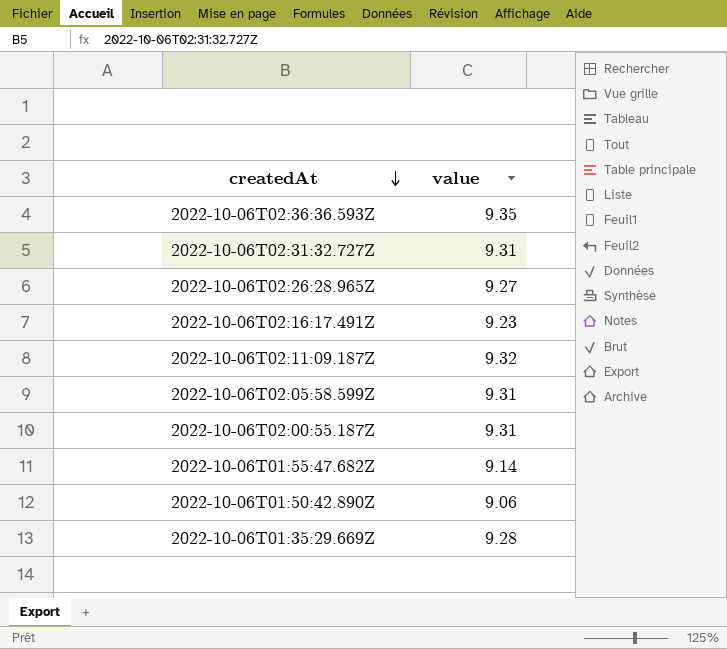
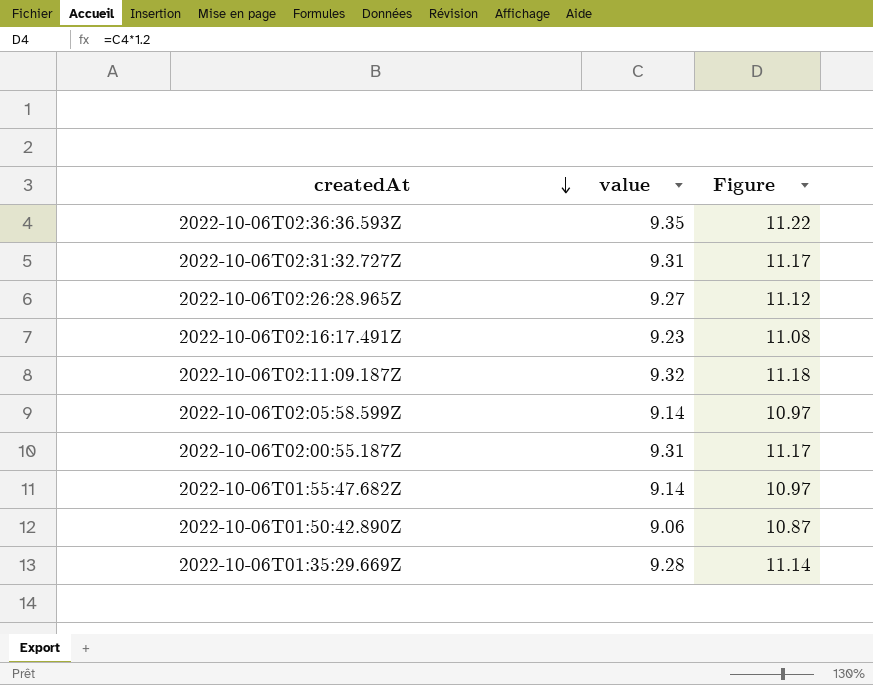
column Figure | formula: none -> [value] * 1.2
2022-10-06T02:05:58.599Z | value: 9.31 -> 9.14

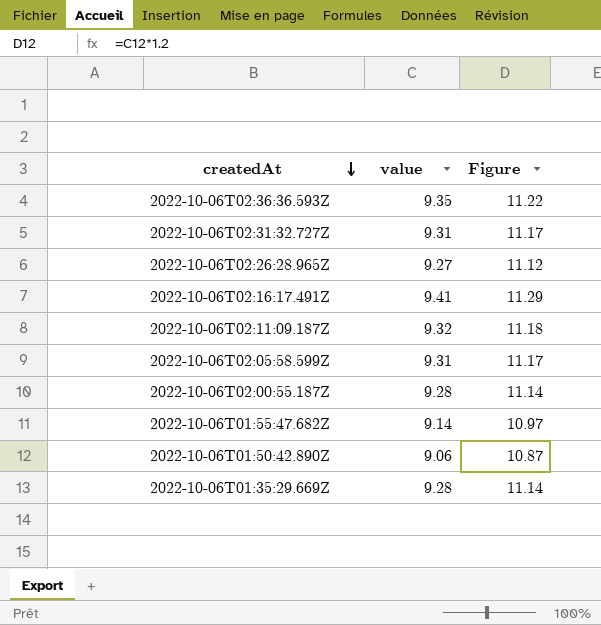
2022-10-06T02:16:17.491Z | value: 9.23 -> 9.41
2022-10-06T02:16:17.491Z | Figure: 11.08 -> 11.29
2022-10-06T02:05:58.599Z | value: 9.14 -> 9.31
2022-10-06T02:05:58.599Z | Figure: 10.97 -> 11.17
2022-10-06T02:00:55.187Z | value: 9.31 -> 9.28
2022-10-06T02:00:55.187Z | Figure: 11.17 -> 11.14

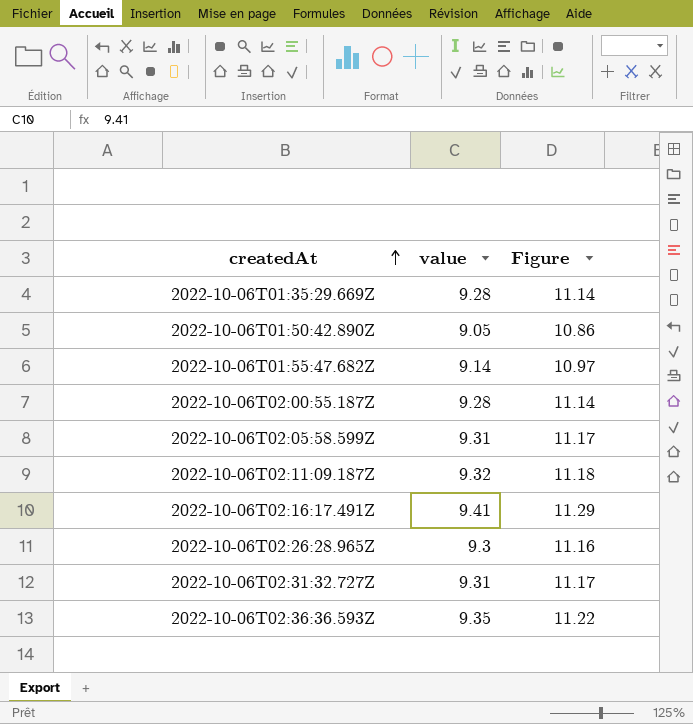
row order: createdAt descending -> createdAt ascending
2022-10-06T01:50:42.890Z | value: 9.06 -> 9.05
2022-10-06T01:50:42.890Z | Figure: 10.87 -> 10.86
2022-10-06T02:26:28.965Z | value: 9.27 -> 9.3
2022-10-06T02:26:28.965Z | Figure: 11.12 -> 11.16

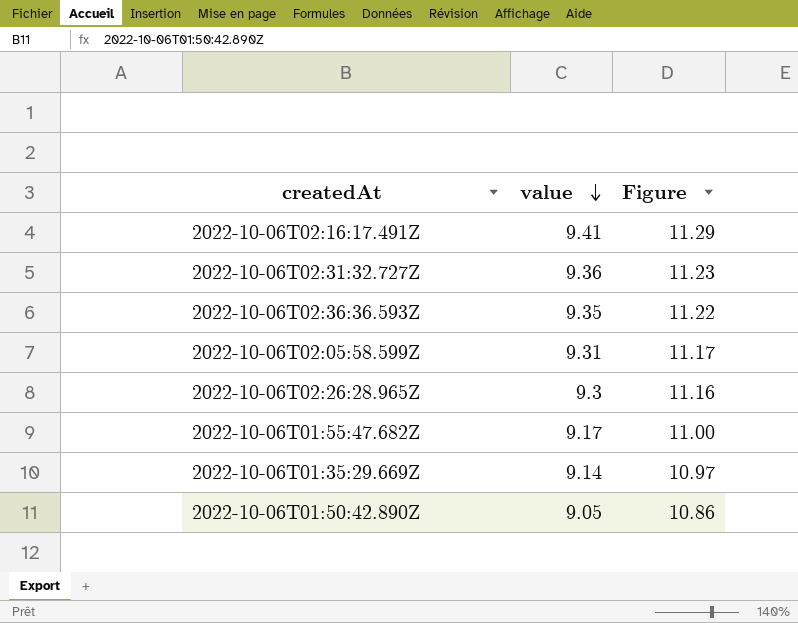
row order: createdAt ascending -> value descending
row 2022-10-06T02:00:55.187Z: 9.28 | 11.14 -> none
row 2022-10-06T02:11:09.187Z: 9.32 | 11.18 -> none
2022-10-06T02:31:32.727Z | value: 9.31 -> 9.36
2022-10-06T02:31:32.727Z | Figure: 11.17 -> 11.23
2022-10-06T01:55:47.682Z | value: 9.14 -> 9.17
2022-10-06T01:55:47.682Z | Figure: 10.97 -> 11.00
2022-10-06T01:35:29.669Z | value: 9.28 -> 9.14
2022-10-06T01:35:29.669Z | Figure: 11.14 -> 10.97

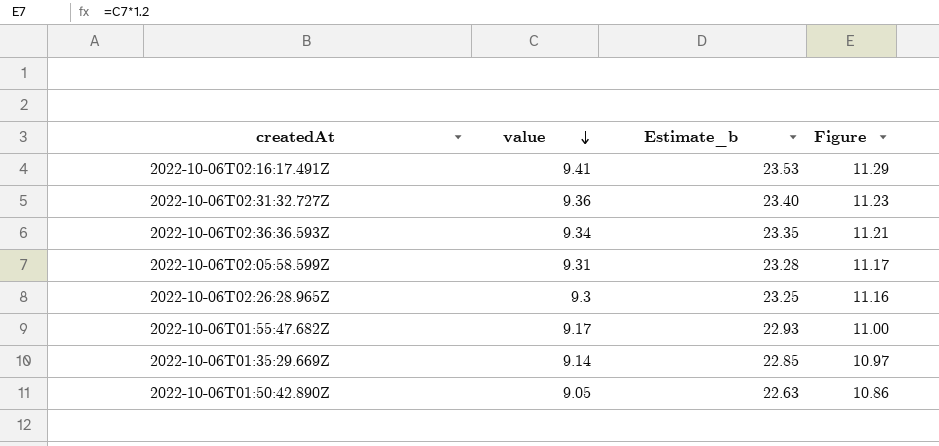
column Estimate_b | formula: none -> [value] * 2.5
2022-10-06T02:36:36.593Z | value: 9.35 -> 9.34
2022-10-06T02:36:36.593Z | Figure: 11.22 -> 11.21

